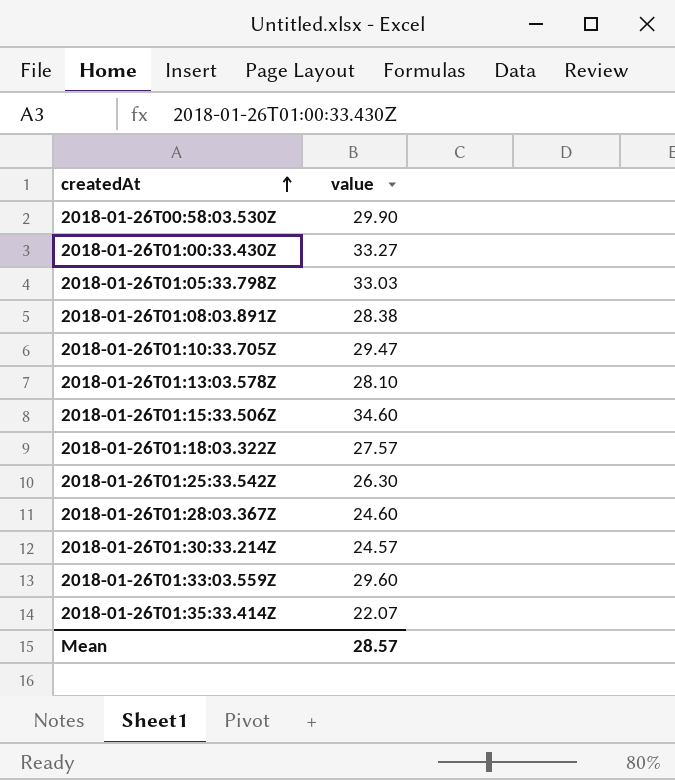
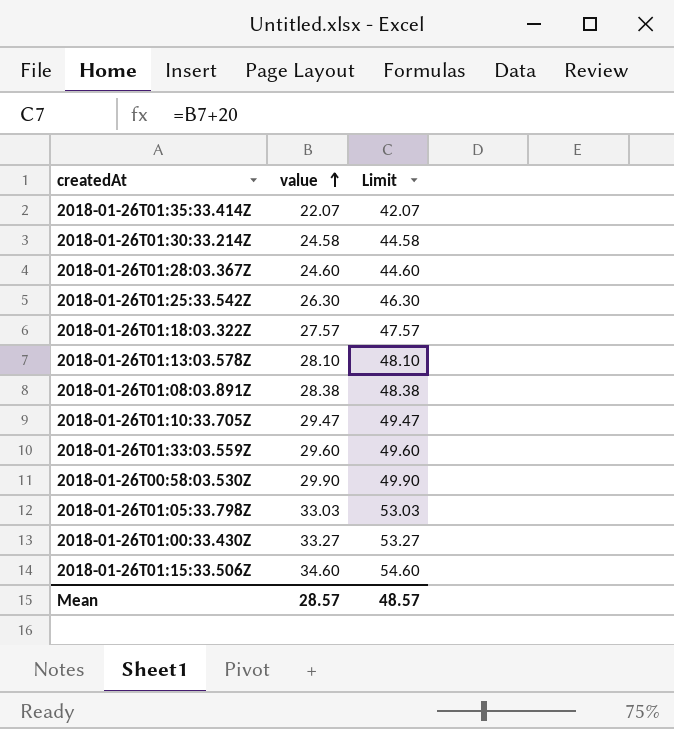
row order: createdAt ascending -> value ascending
column Limit | formula: none -> [value] + 20
2018-01-26T01:30:33.214Z | value: 24.57 -> 24.58

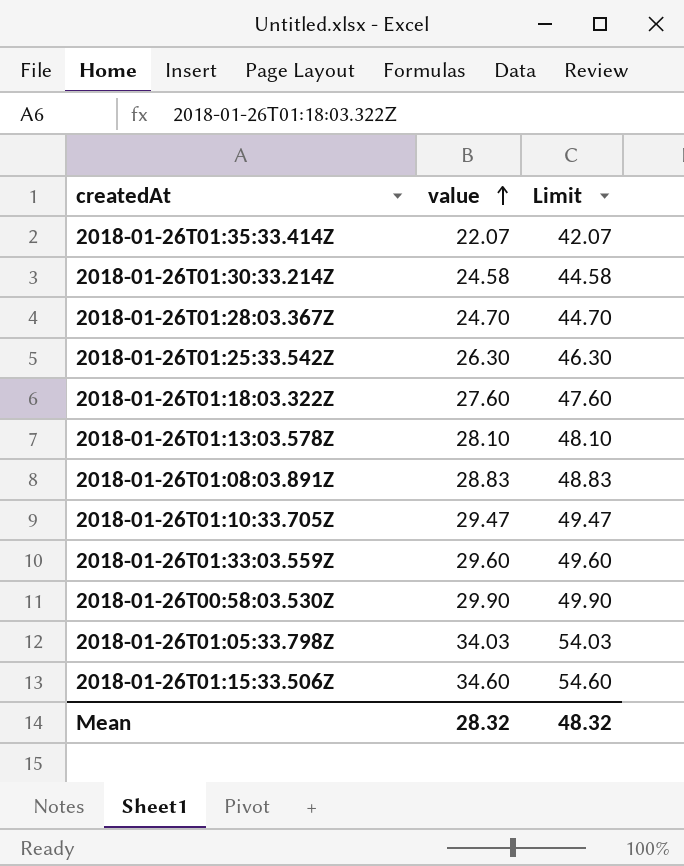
row 2018-01-26T01:00:33.430Z: 33.27 | 53.27 -> none
2018-01-26T01:28:03.367Z | value: 24.60 -> 24.70
2018-01-26T01:28:03.367Z | Limit: 44.60 -> 44.70
2018-01-26T01:18:03.322Z | value: 27.57 -> 27.60
2018-01-26T01:18:03.322Z | Limit: 47.57 -> 47.60
2018-01-26T01:08:03.891Z | value: 28.38 -> 28.83
2018-01-26T01:08:03.891Z | Limit: 48.38 -> 48.83
2018-01-26T01:05:33.798Z | value: 33.03 -> 34.03
2018-01-26T01:05:33.798Z | Limit: 53.03 -> 54.03
Mean | value: 28.57 -> 28.32
Mean | Limit: 48.57 -> 48.32

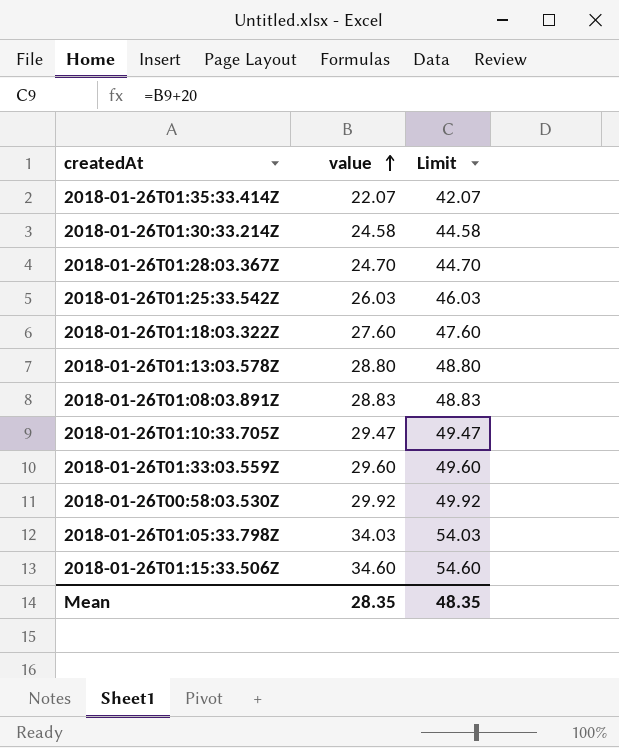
2018-01-26T01:25:33.542Z | value: 26.30 -> 26.03
2018-01-26T01:25:33.542Z | Limit: 46.30 -> 46.03
2018-01-26T01:13:03.578Z | value: 28.10 -> 28.80
2018-01-26T01:13:03.578Z | Limit: 48.10 -> 48.80
2018-01-26T00:58:03.530Z | value: 29.90 -> 29.92
2018-01-26T00:58:03.530Z | Limit: 49.90 -> 49.92
Mean | value: 28.32 -> 28.35
Mean | Limit: 48.32 -> 48.35

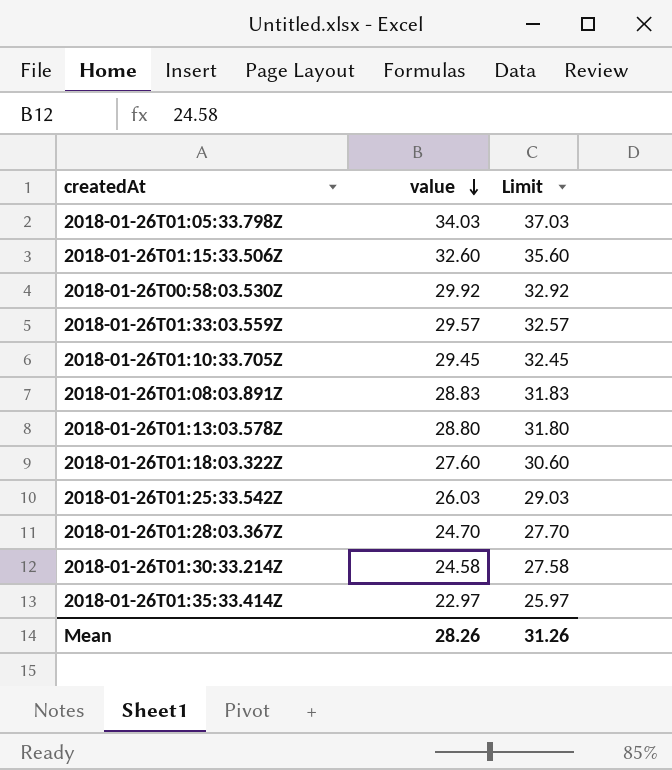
row order: value ascending -> value descending
column Limit | formula: [value] + 20 -> [value] + 3
2018-01-26T01:15:33.506Z | value: 34.60 -> 32.60
2018-01-26T01:33:03.559Z | value: 29.60 -> 29.57
2018-01-26T01:10:33.705Z | value: 29.47 -> 29.45
2018-01-26T01:35:33.414Z | value: 22.07 -> 22.97
Mean | value: 28.35 -> 28.26
Mean | Limit: 48.35 -> 31.26

